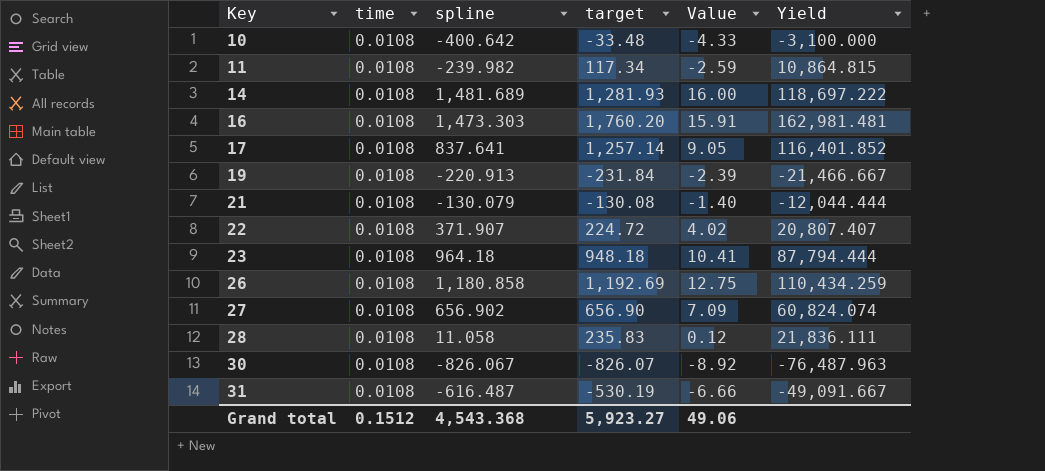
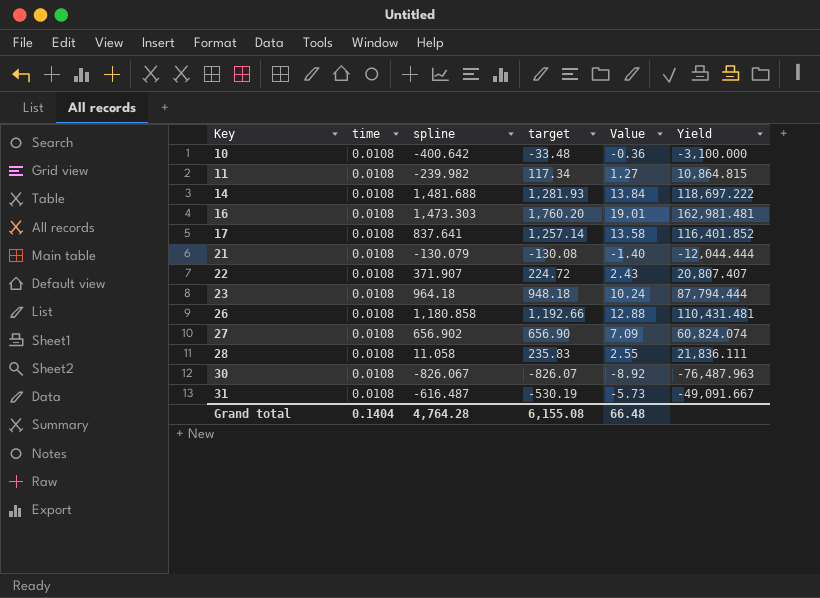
column Value | formula: [time] * [spline] -> [time] * [target]
row 19: 0.0108 | -220.913 | -231.84 | -2.39 | -21,466.667 -> none
14 | spline: 1,481.689 -> 1,481.688
26 | target: 1,192.69 -> 1,192.66
26 | Yield: 110,434.259 -> 110,431.481
Grand total | time: 0.1512 -> 0.1404
Grand total | spline: 4,543.368 -> 4,764.28
Grand total | target: 5,923.27 -> 6,155.08
Grand total | Value: 49.06 -> 66.48

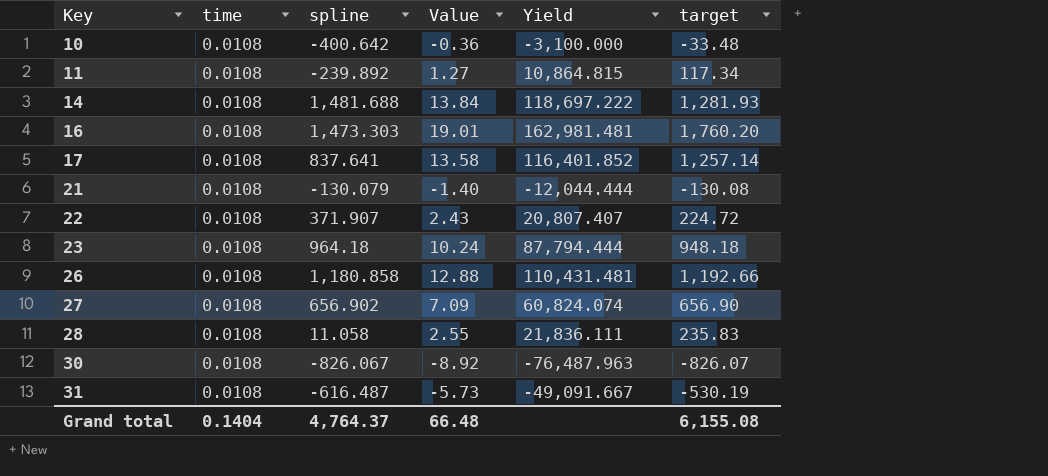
column target | position: 4 -> 6
11 | spline: -239.982 -> -239.892
Grand total | spline: 4,764.28 -> 4,764.37

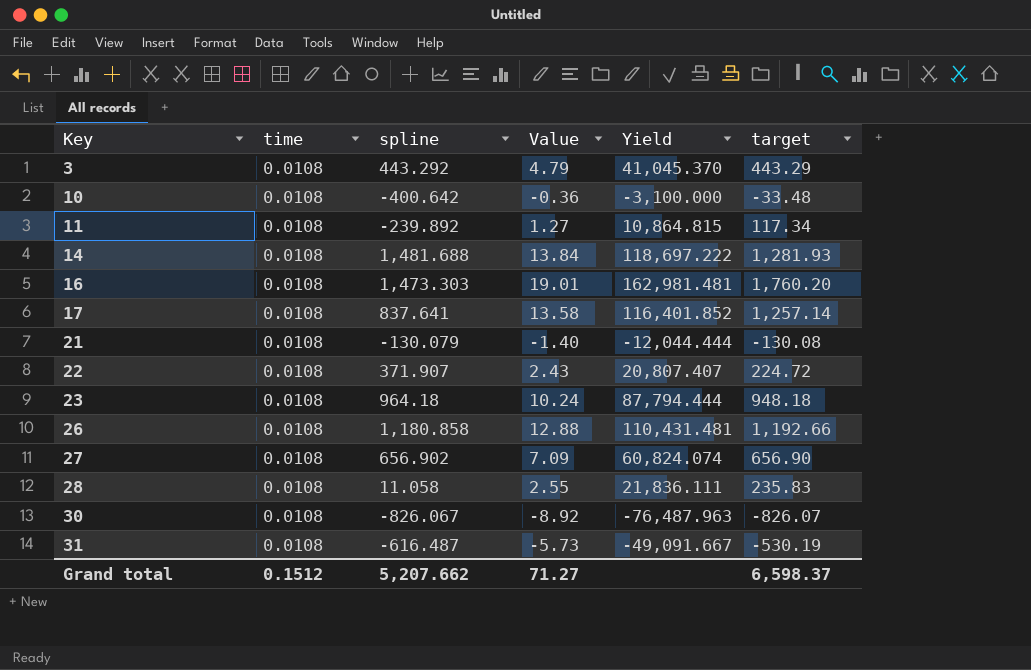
row 3: none -> 0.0108 | 443.292 | 4.79 | 41,045.370 | 443.29
Grand total | time: 0.1404 -> 0.1512
Grand total | spline: 4,764.37 -> 5,207.662
Grand total | Value: 66.48 -> 71.27
Grand total | target: 6,155.08 -> 6,598.37

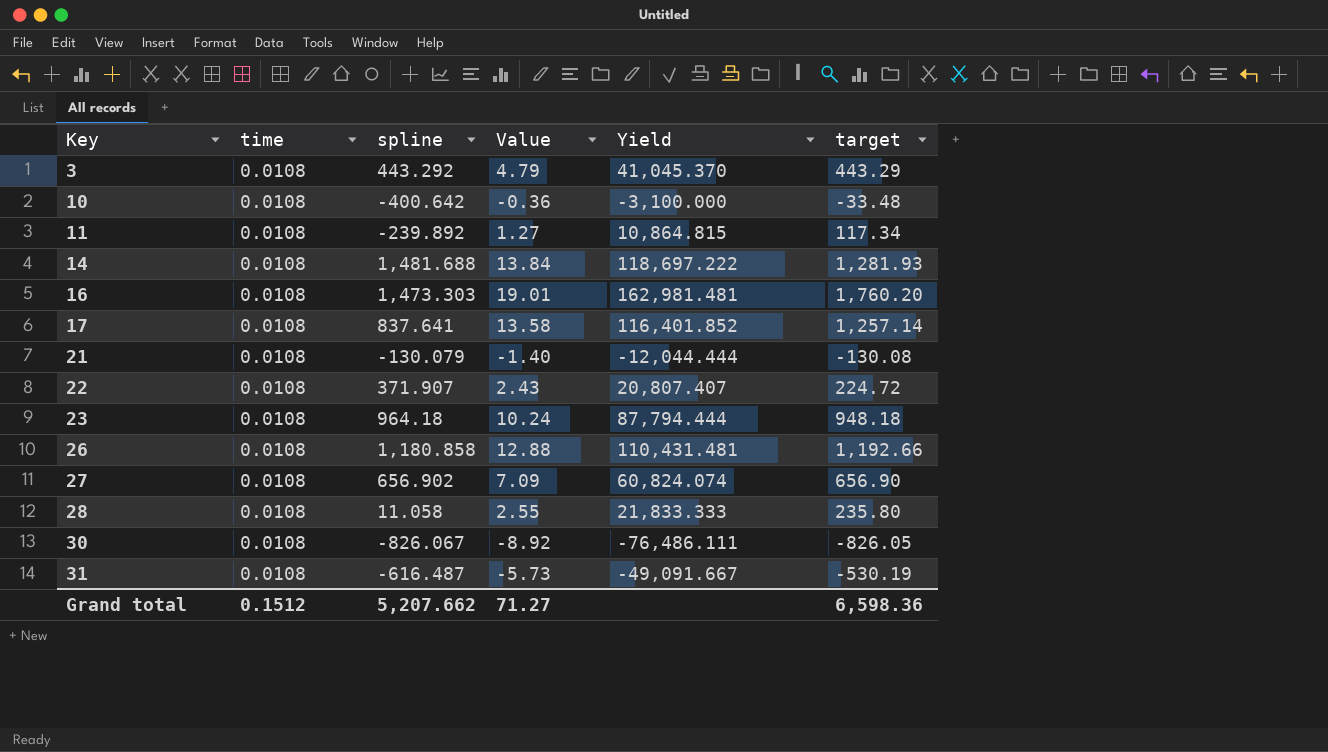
28 | Yield: 21,836.111 -> 21,833.333
28 | target: 235.83 -> 235.80
30 | Yield: -76,487.963 -> -76,486.111
30 | target: -826.07 -> -826.05
Grand total | target: 6,598.37 -> 6,598.36

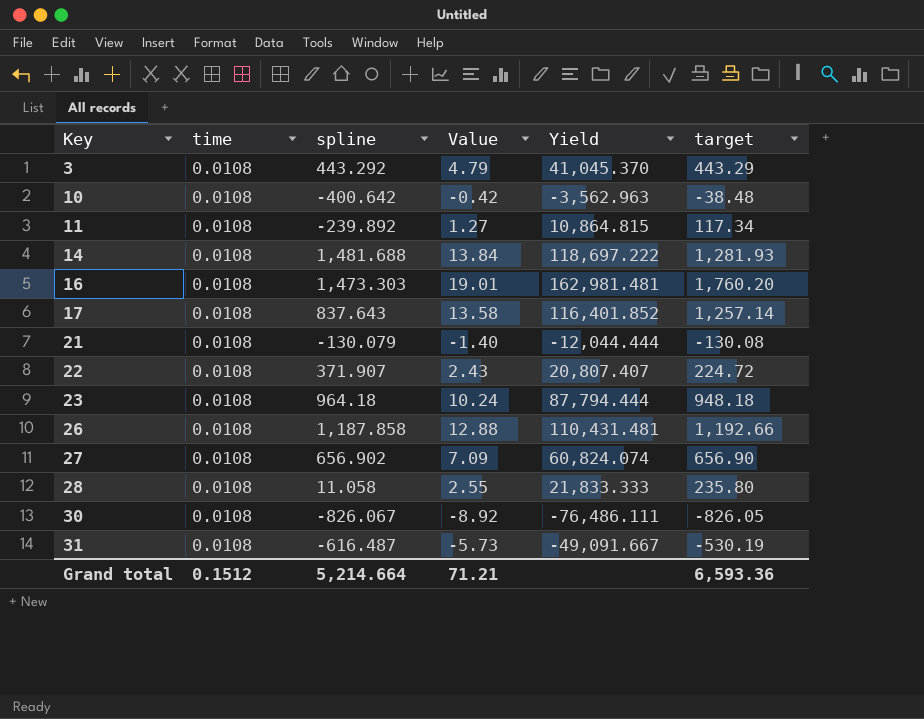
10 | Value: -0.36 -> -0.42
10 | Yield: -3,100.000 -> -3,562.963
10 | target: -33.48 -> -38.48
17 | spline: 837.641 -> 837.643
26 | spline: 1,180.858 -> 1,187.858
Grand total | spline: 5,207.662 -> 5,214.664
Grand total | Value: 71.27 -> 71.21
Grand total | target: 6,598.36 -> 6,593.36

